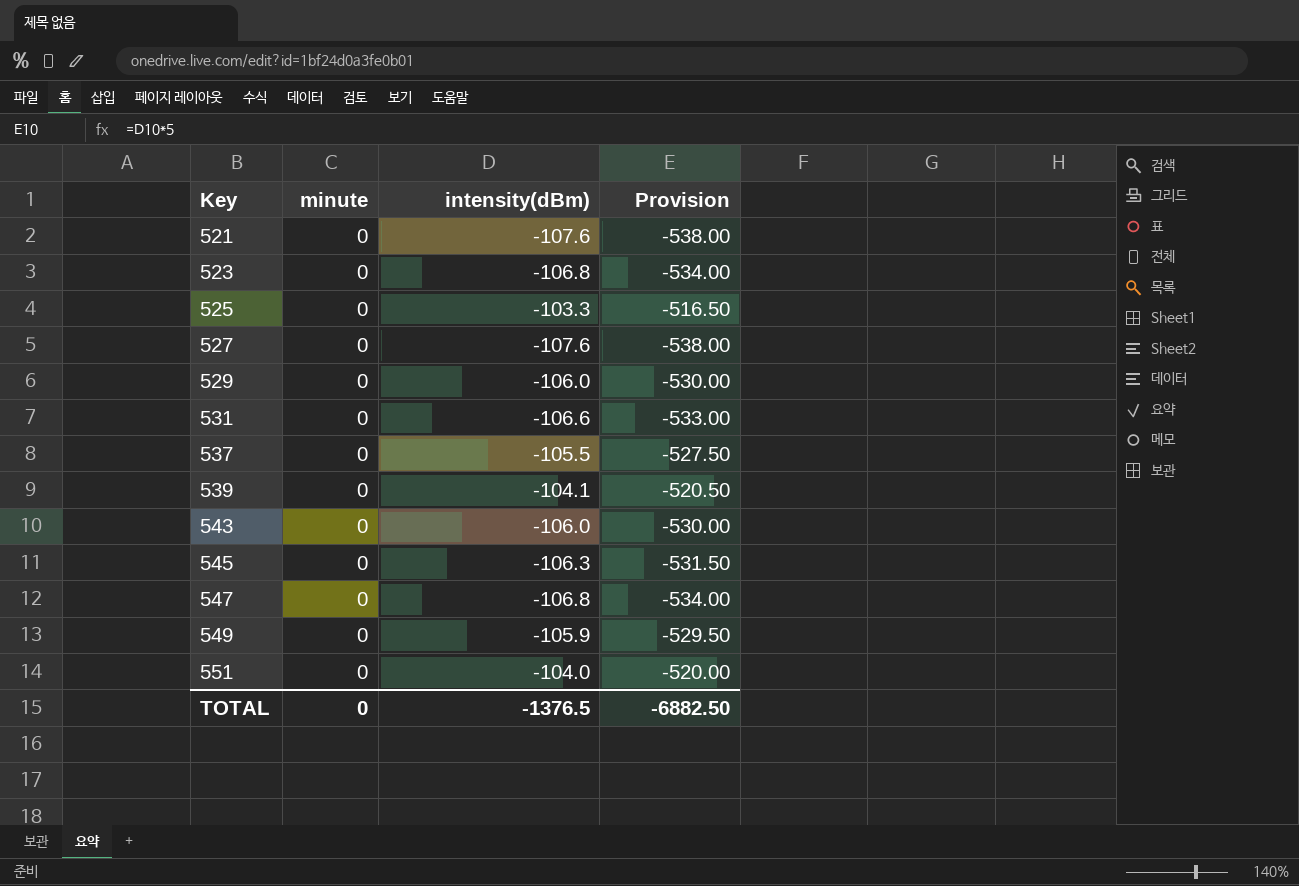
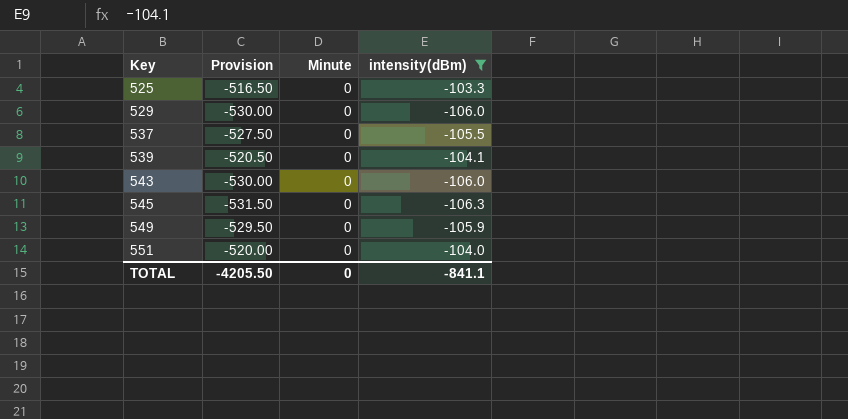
filter: none -> intensity(dBm) >= -106.3
column Provision | position: 4 -> 2
column name: minute -> Minute
TOTAL | Provision: -6882.50 -> -4205.50
TOTAL | intensity(dBm): -1376.5 -> -841.1

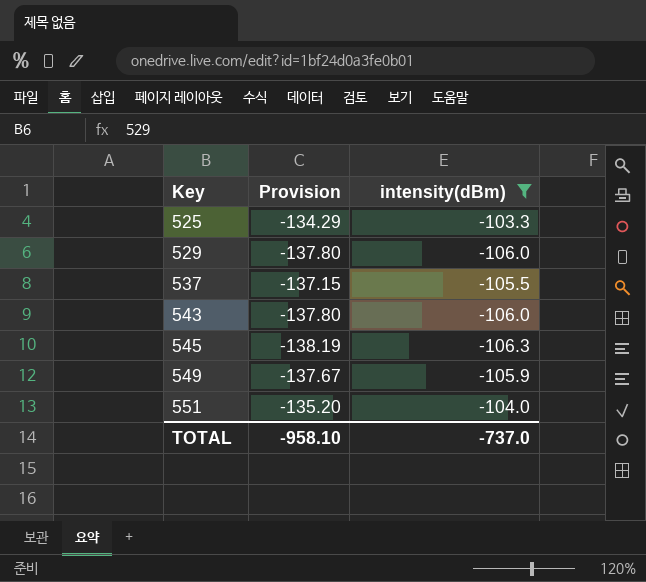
column Minute | position: 3 -> none
column Provision | formula: [intensity(dBm)] * 5 -> [intensity(dBm)] * 1.3
row 539: -520.50 | 0 | -104.1 -> none
TOTAL | Provision: -4205.50 -> -958.10
TOTAL | intensity(dBm): -841.1 -> -737.0

